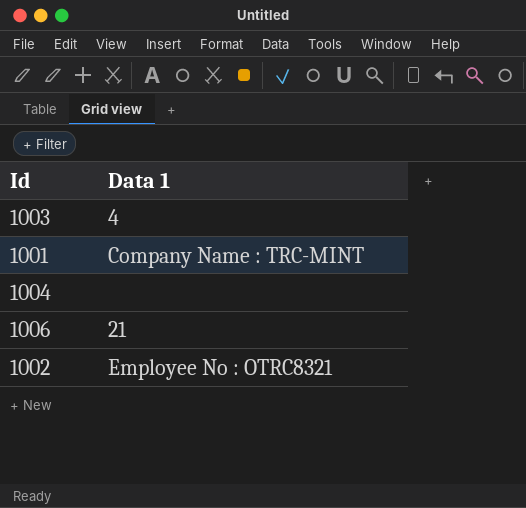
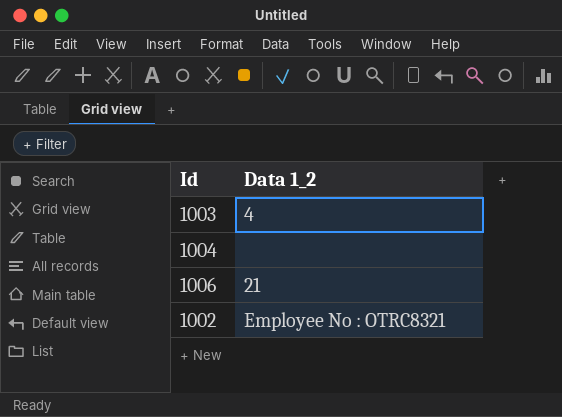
column name: Data 1 -> Data 1_2
row 1001: Company Name : TRC-MINT -> none

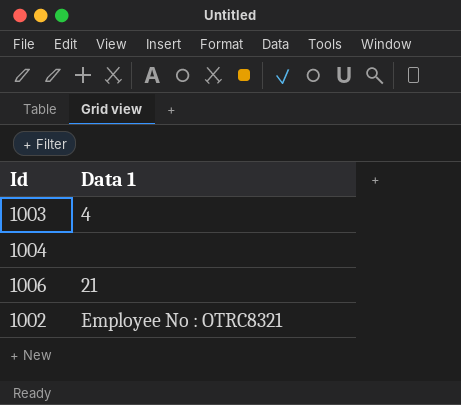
column name: Data 1_2 -> Data 1

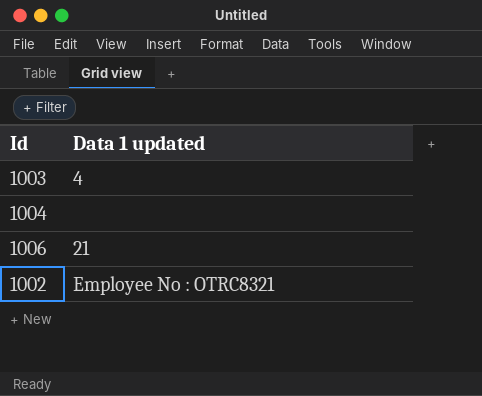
column name: Data 1 -> Data 1 updated

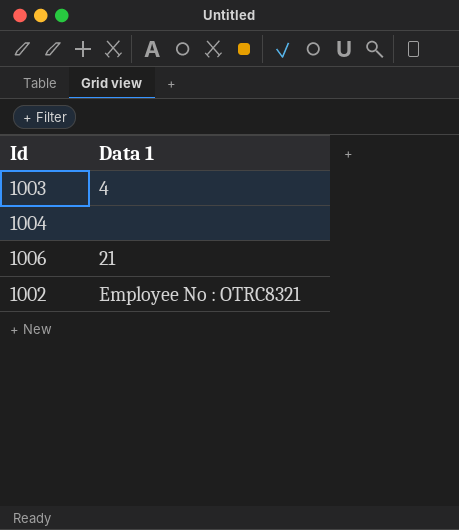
column name: Data 1 updated -> Data 1

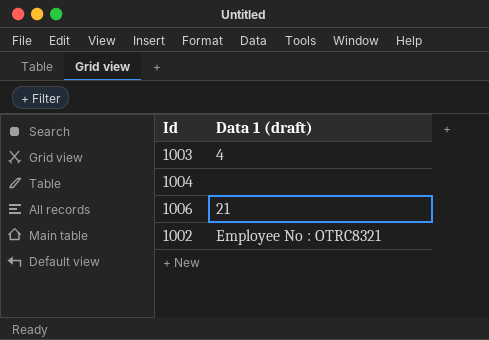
column name: Data 1 -> Data 1 (draft)

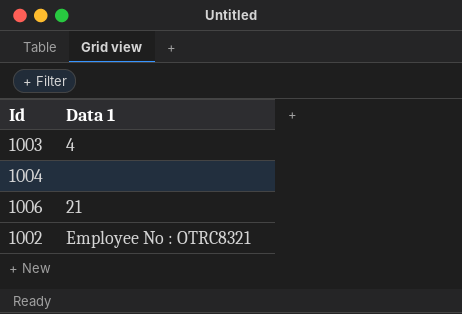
column name: Data 1 (draft) -> Data 1

